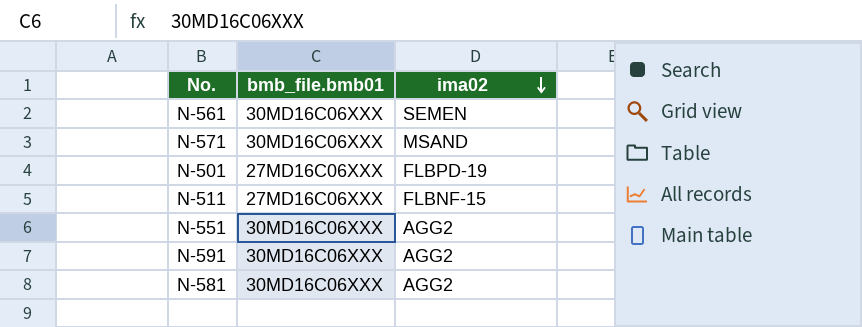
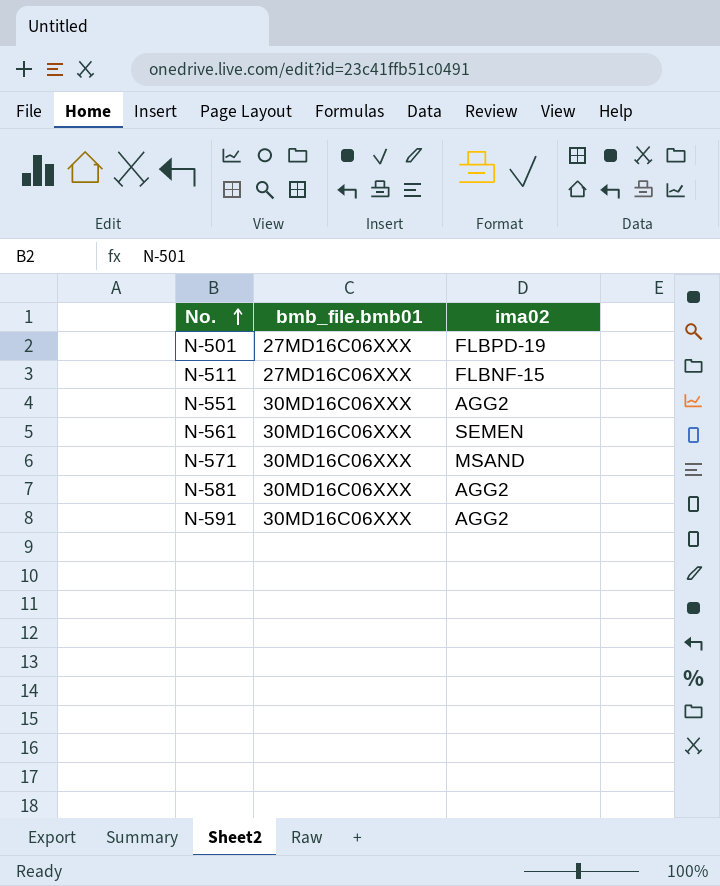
row order: ima02 descending -> No. ascending

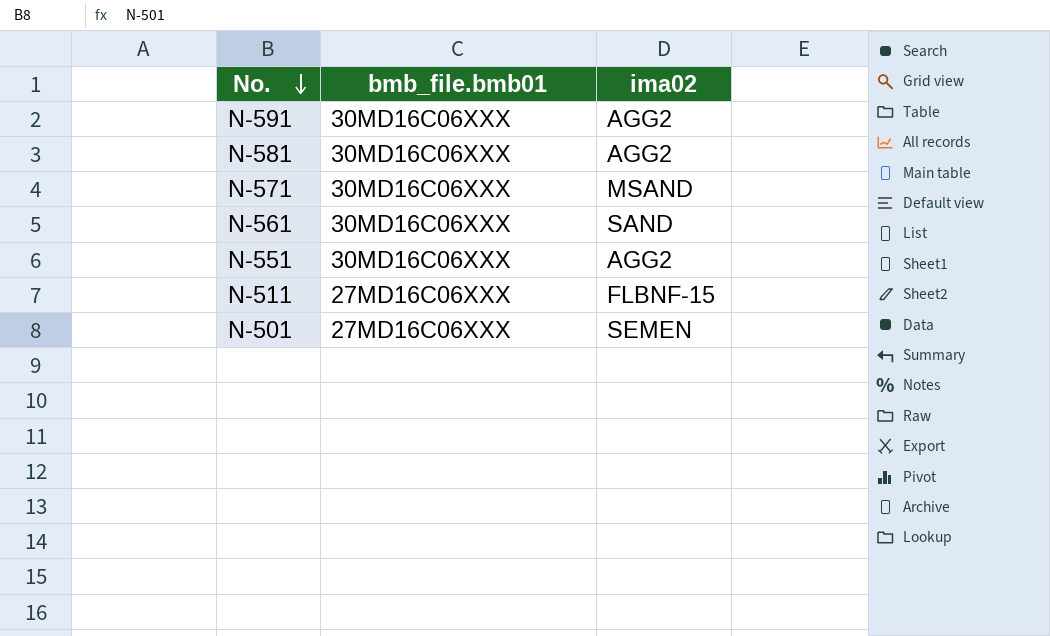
row order: No. ascending -> No. descending
N-561 | ima02: SEMEN -> SAND
N-501 | ima02: FLBPD-19 -> SEMEN

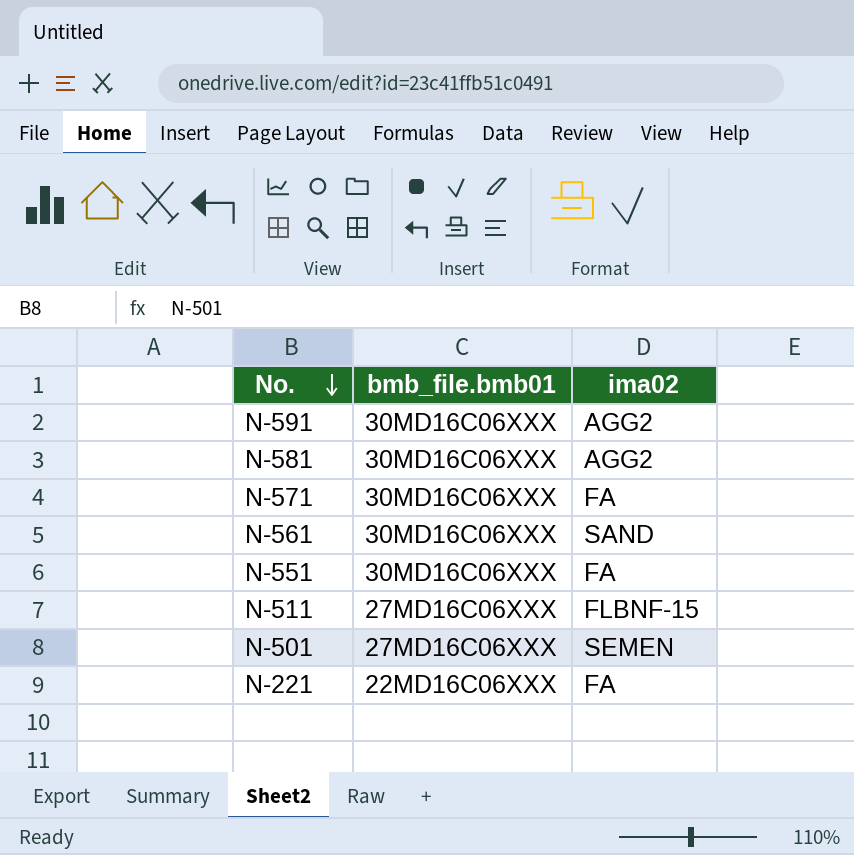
N-571 | ima02: MSAND -> FA
N-551 | ima02: AGG2 -> FA
row N-221: none -> 22MD16C06XXX | FA

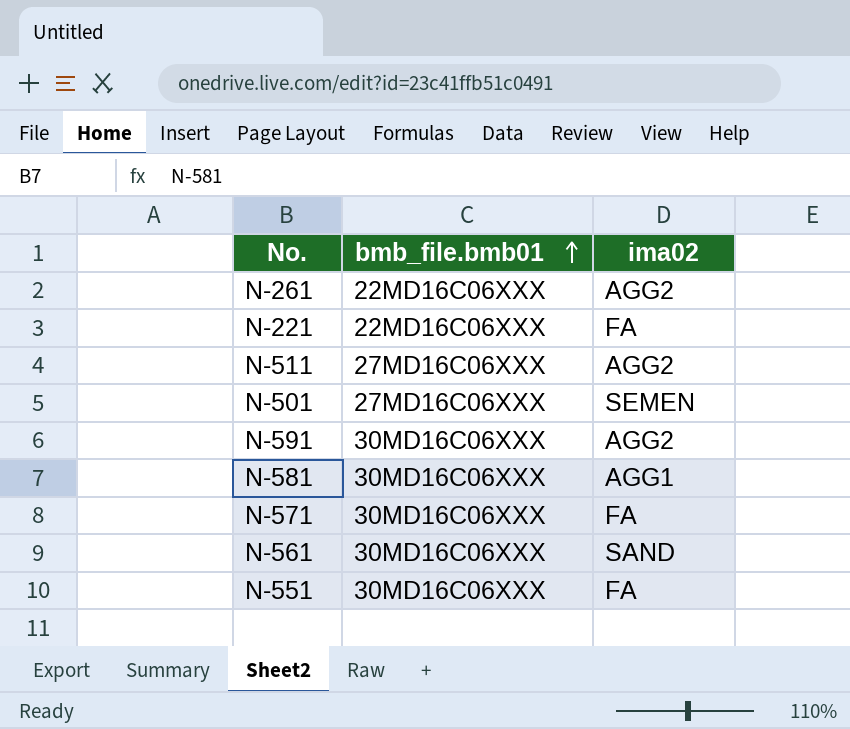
row order: No. descending -> bmb_file.bmb01 ascending
row N-261: none -> 22MD16C06XXX | AGG2
N-511 | ima02: FLBNF-15 -> AGG2
N-581 | ima02: AGG2 -> AGG1

